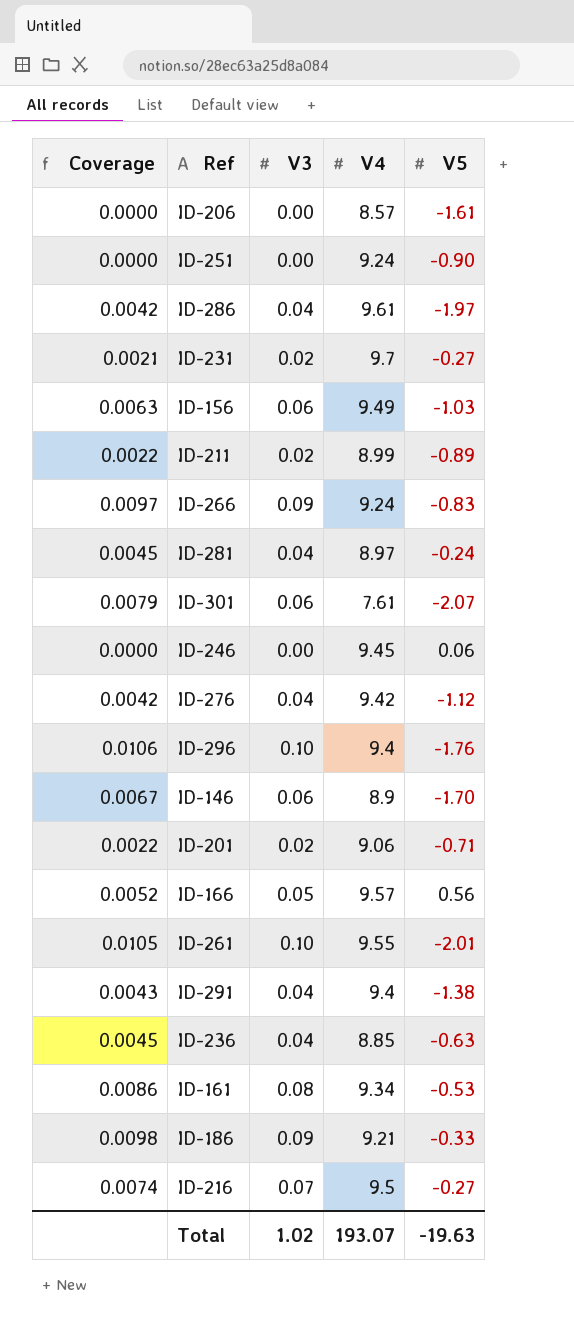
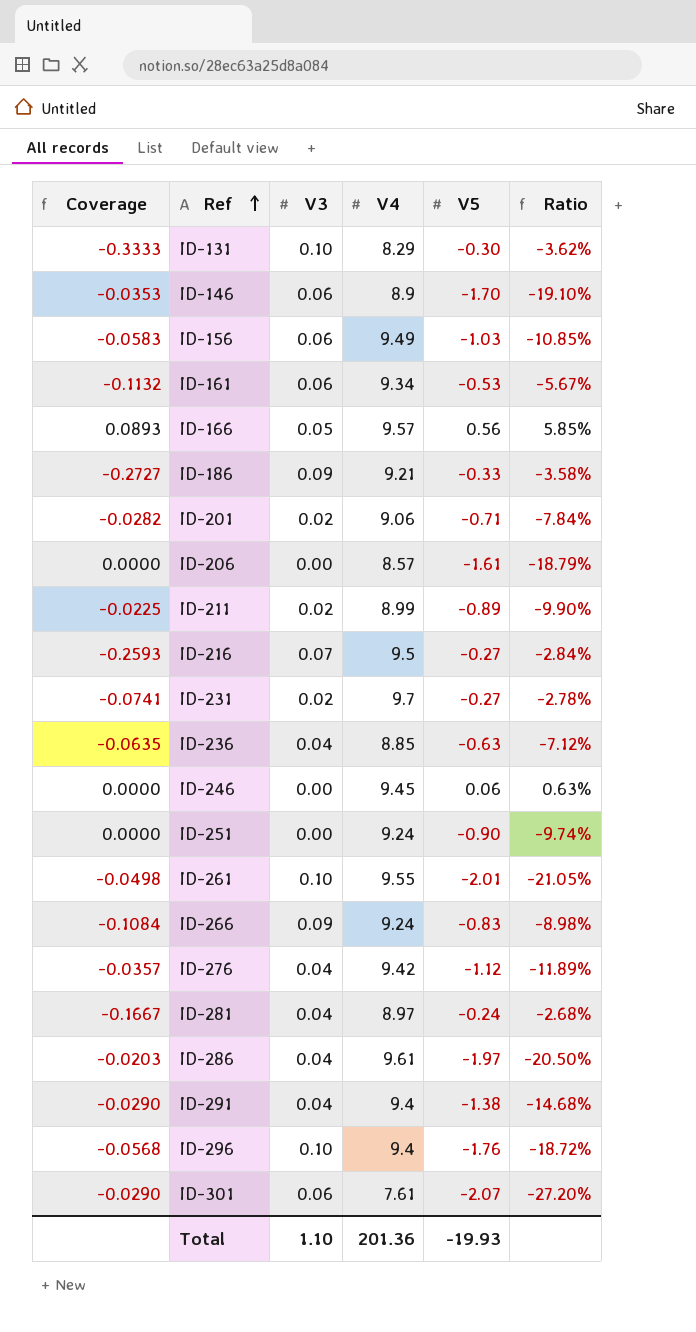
row order: none -> Ref ascending
column Coverage | formula: [V3] / [V4] -> [V3] / [V5]
column Ratio | formula: none -> [V5] / [V4]
row ID-131: none -> -0.3333 | 0.10 | 8.29 | -0.30 | -3.62%
ID-161 | V3: 0.08 -> 0.06
Total | V3: 1.02 -> 1.10
Total | V4: 193.07 -> 201.36
Total | V5: -19.63 -> -19.93

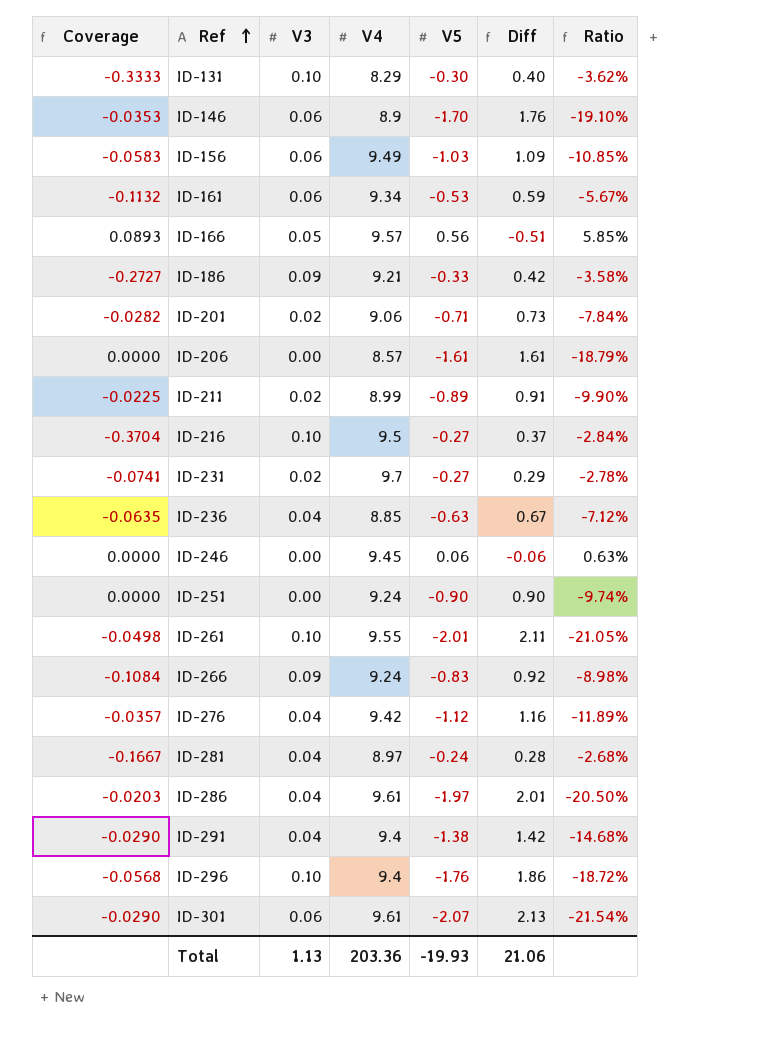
column Diff | formula: none -> [V3] - [V5]
ID-216 | Coverage: -0.2593 -> -0.3704
ID-216 | V3: 0.07 -> 0.10
ID-301 | V4: 7.61 -> 9.61
ID-301 | Ratio: -27.20% -> -21.54%
Total | V3: 1.10 -> 1.13
Total | V4: 201.36 -> 203.36

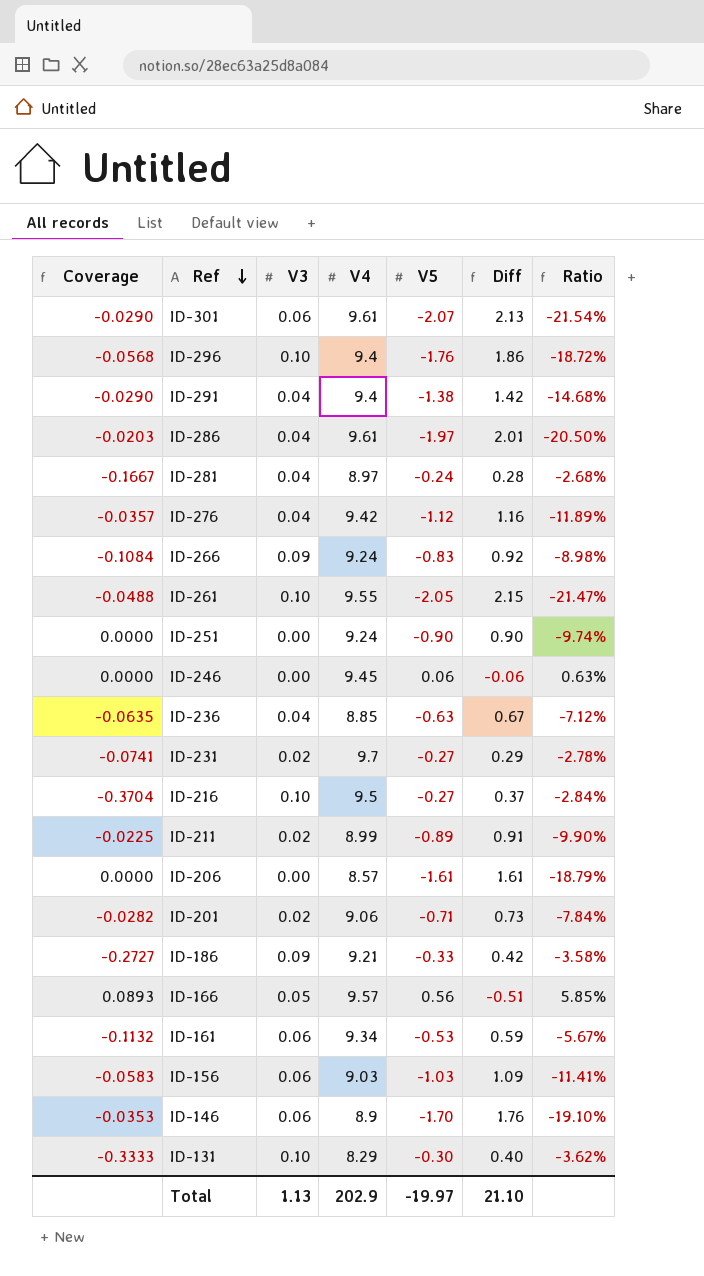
row order: Ref ascending -> Ref descending
ID-261 | Coverage: -0.0498 -> -0.0488
ID-261 | V5: -2.01 -> -2.05
ID-261 | Diff: 2.11 -> 2.15
ID-261 | Ratio: -21.05% -> -21.47%
ID-156 | V4: 9.49 -> 9.03
ID-156 | Ratio: -10.85% -> -11.41%
Total | V4: 203.36 -> 202.9
Total | V5: -19.93 -> -19.97
Total | Diff: 21.06 -> 21.10

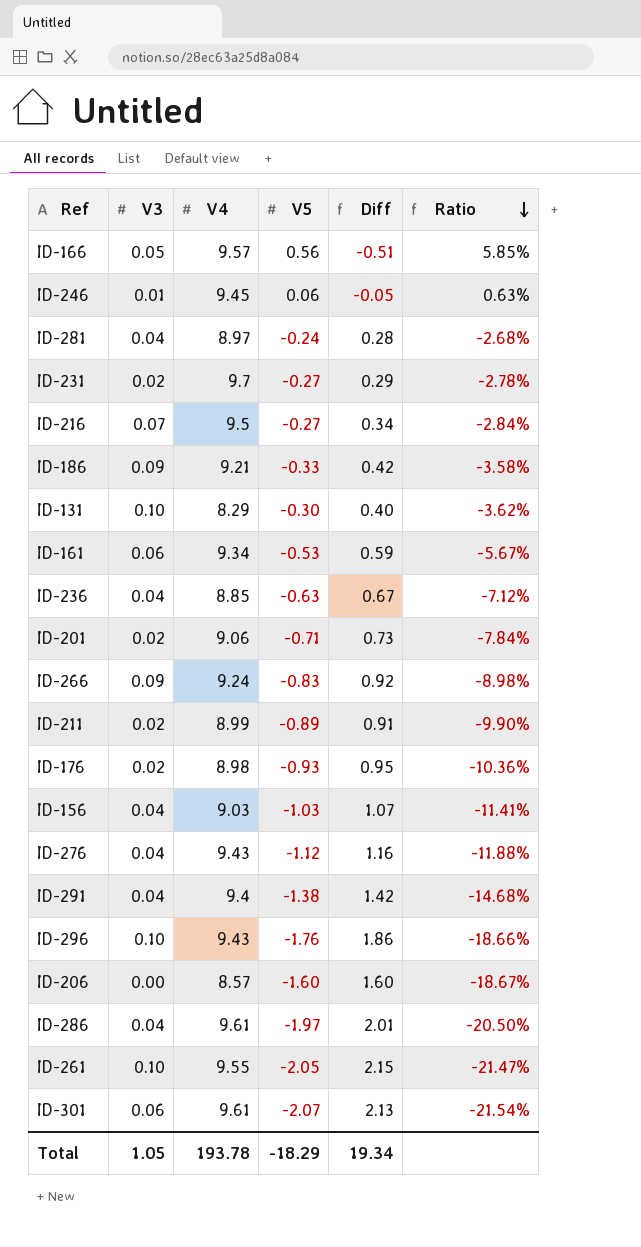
row order: Ref descending -> Ratio descending
column Coverage | formula: [V3] / [V5] -> none
row ID-251: 0.0000 | 0.00 | 9.24 | -0.90 | 0.90 | -9.74% -> none
row ID-146: -0.0353 | 0.06 | 8.9 | -1.70 | 1.76 | -19.10% -> none
ID-246 | V3: 0.00 -> 0.01
ID-246 | Diff: -0.06 -> -0.05
ID-216 | V3: 0.10 -> 0.07
ID-216 | Diff: 0.37 -> 0.34
row ID-176: none -> 0.02 | 8.98 | -0.93 | 0.95 | -10.36%
ID-156 | V3: 0.06 -> 0.04
ID-156 | Diff: 1.09 -> 1.07
ID-276 | V4: 9.42 -> 9.43
ID-276 | Ratio: -11.89% -> -11.88%
ID-296 | V4: 9.4 -> 9.43
ID-296 | Ratio: -18.72% -> -18.66%
ID-206 | V5: -1.61 -> -1.60
ID-206 | Diff: 1.61 -> 1.60
ID-206 | Ratio: -18.79% -> -18.67%
Total | V3: 1.13 -> 1.05
Total | V4: 202.9 -> 193.78
Total | V5: -19.97 -> -18.29
Total | Diff: 21.10 -> 19.34

